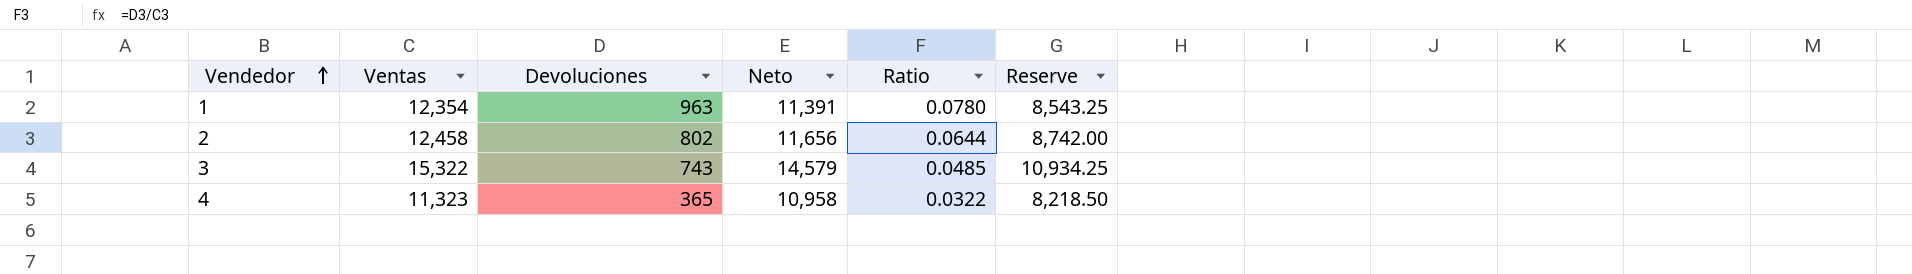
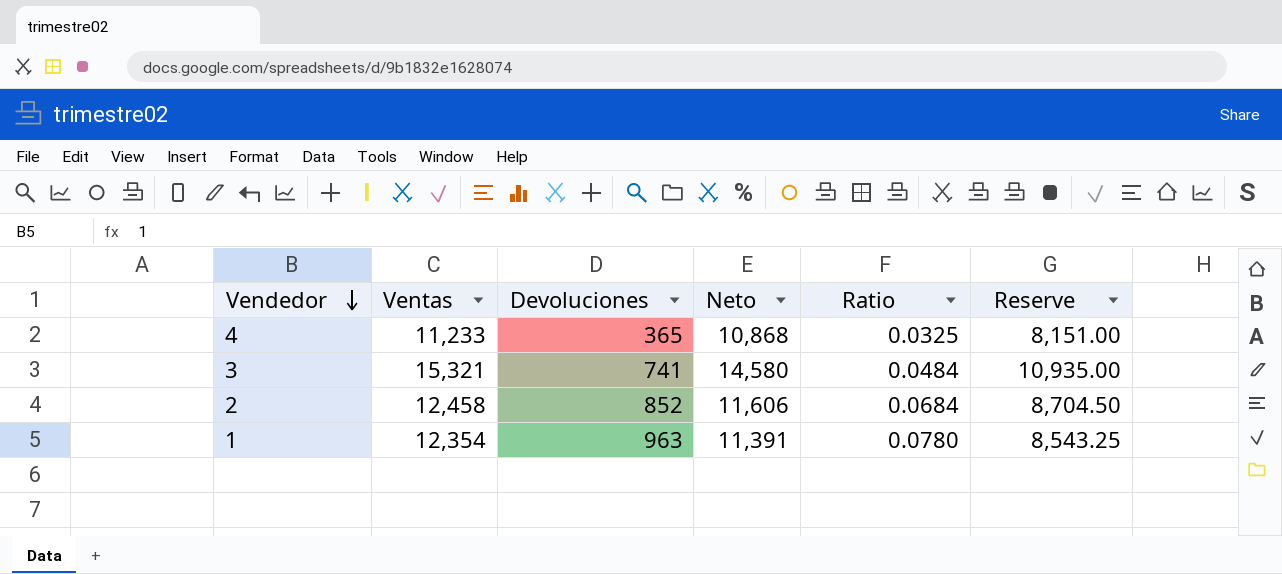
row order: Vendedor ascending -> Vendedor descending
4 | Ventas: 11,323 -> 11,233
4 | Neto: 10,958 -> 10,868
4 | Ratio: 0.0322 -> 0.0325
4 | Reserve: 8,218.50 -> 8,151.00
3 | Ventas: 15,322 -> 15,321
3 | Devoluciones: 743 -> 741
3 | Neto: 14,579 -> 14,580
3 | Ratio: 0.0485 -> 0.0484
3 | Reserve: 10,934.25 -> 10,935.00
2 | Devoluciones: 802 -> 852
2 | Neto: 11,656 -> 11,606
2 | Ratio: 0.0644 -> 0.0684
2 | Reserve: 8,742.00 -> 8,704.50

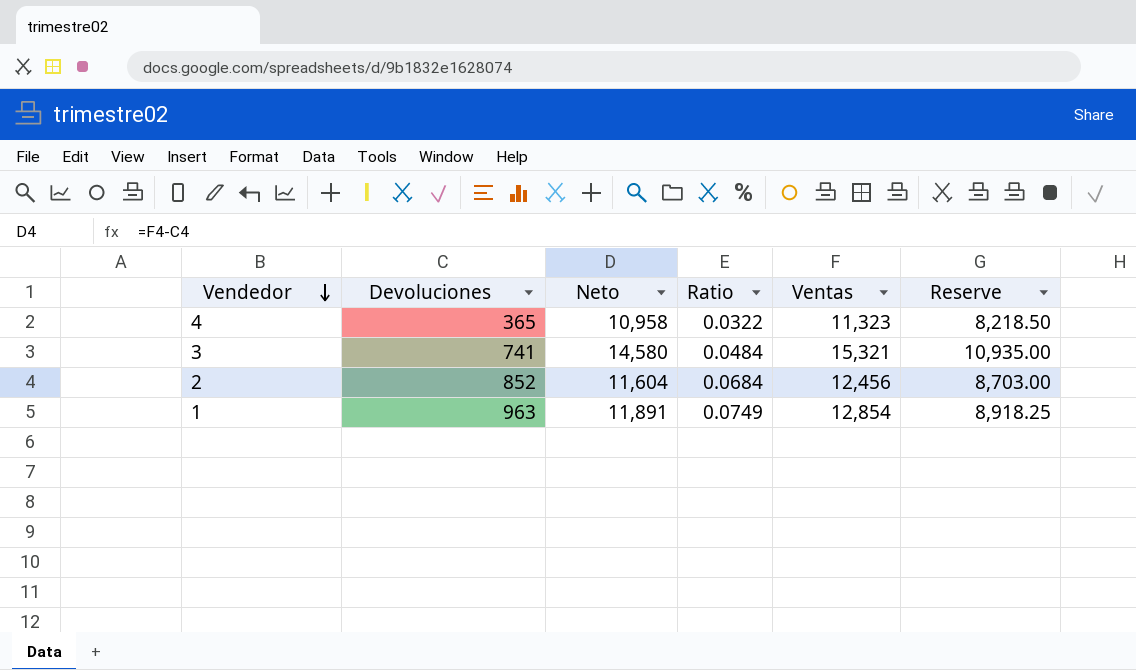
column Ventas | position: 2 -> 5
4 | Neto: 10,868 -> 10,958
4 | Ratio: 0.0325 -> 0.0322
4 | Ventas: 11,233 -> 11,323
4 | Reserve: 8,151.00 -> 8,218.50
2 | Neto: 11,606 -> 11,604
2 | Ventas: 12,458 -> 12,456
2 | Reserve: 8,704.50 -> 8,703.00
1 | Neto: 11,391 -> 11,891
1 | Ratio: 0.0780 -> 0.0749
1 | Ventas: 12,354 -> 12,854
1 | Reserve: 8,543.25 -> 8,918.25

